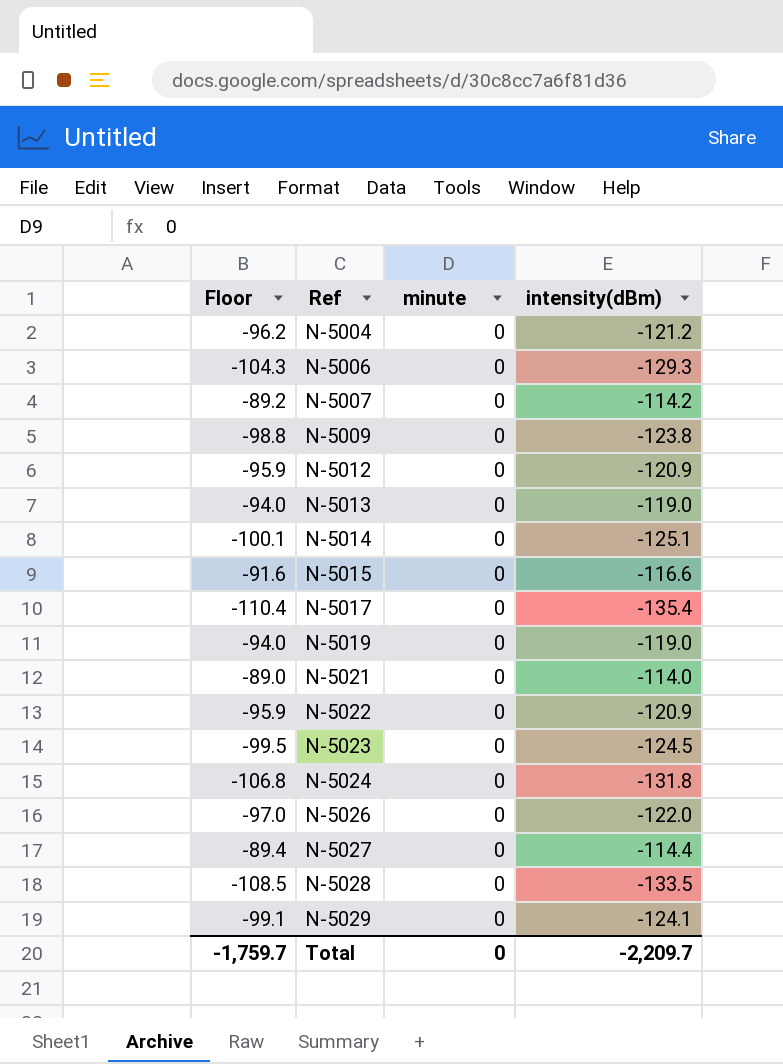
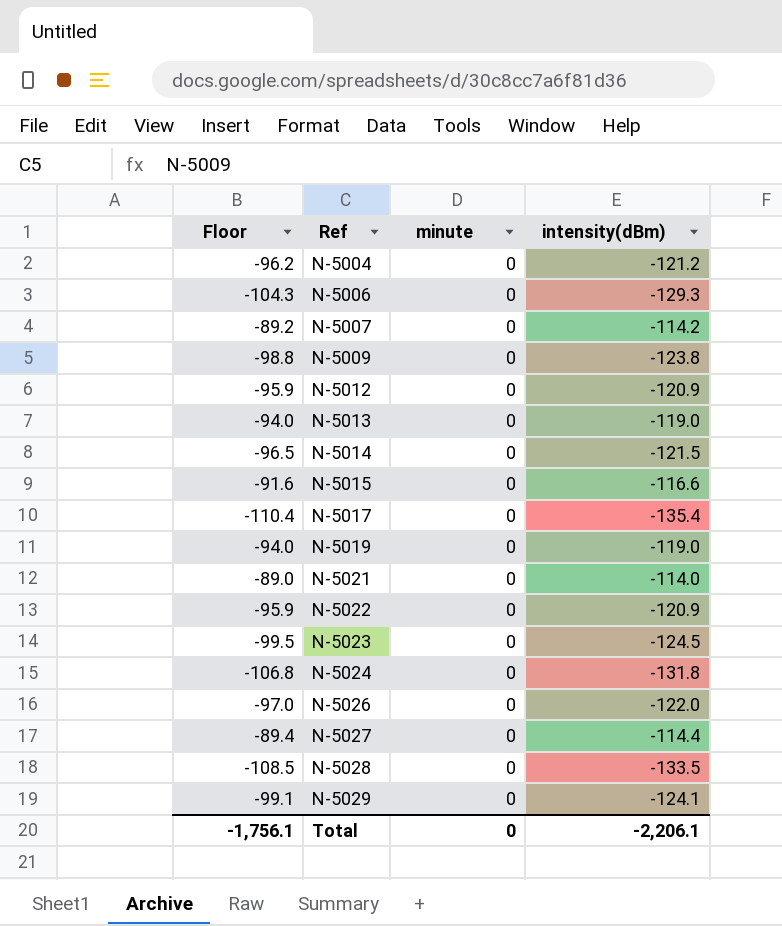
N-5014 | Floor: -100.1 -> -96.5
N-5014 | intensity(dBm): -125.1 -> -121.5
Total | Floor: -1,759.7 -> -1,756.1
Total | intensity(dBm): -2,209.7 -> -2,206.1

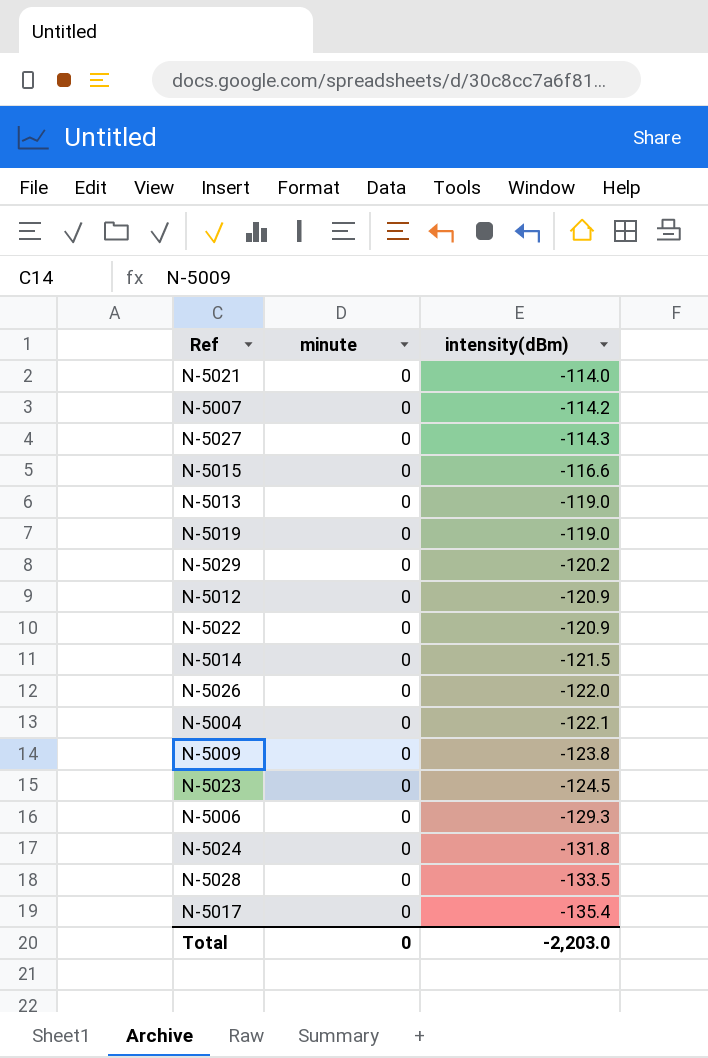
row order: Ref ascending -> intensity(dBm) descending
column Floor | formula: [intensity(dBm)] + 25 -> none
N-5027 | intensity(dBm): -114.4 -> -114.3
N-5029 | intensity(dBm): -124.1 -> -120.2
N-5004 | intensity(dBm): -121.2 -> -122.1
Total | intensity(dBm): -2,206.1 -> -2,203.0

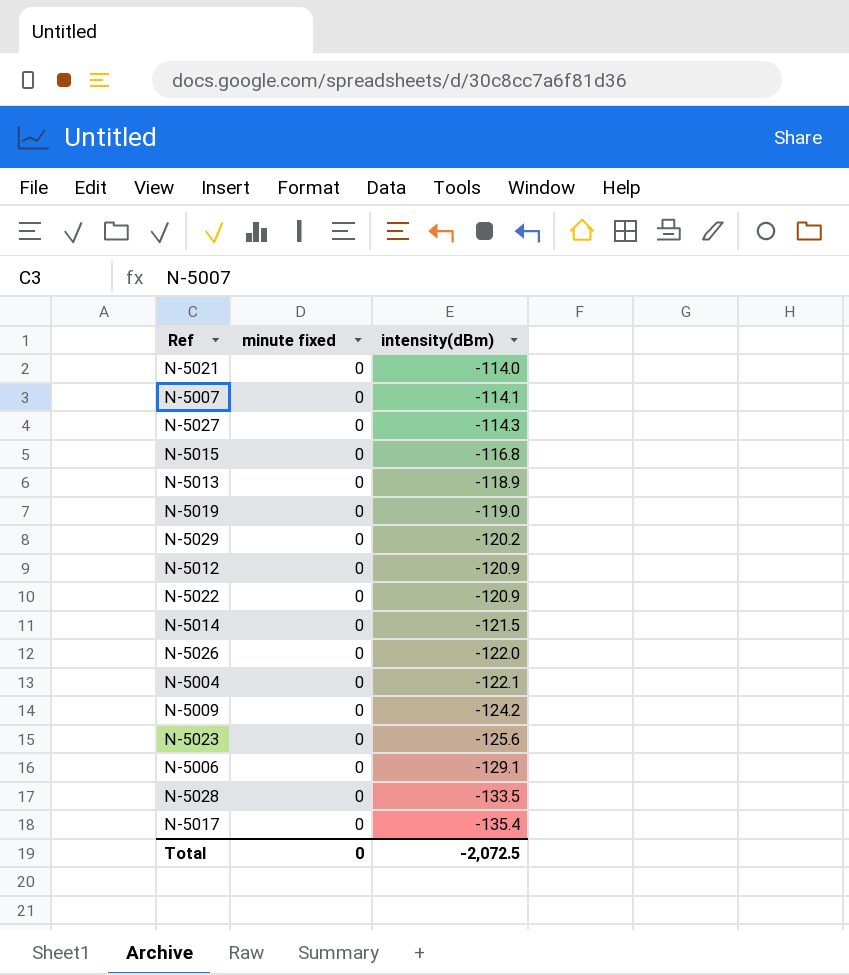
column name: minute -> minute fixed
row N-5024: 0 | -131.8 -> none
N-5007 | intensity(dBm): -114.2 -> -114.1
N-5015 | intensity(dBm): -116.6 -> -116.8
N-5013 | intensity(dBm): -119.0 -> -118.9
N-5009 | intensity(dBm): -123.8 -> -124.2
N-5023 | intensity(dBm): -124.5 -> -125.6
N-5006 | intensity(dBm): -129.3 -> -129.1
Total | intensity(dBm): -2,203.0 -> -2,072.5

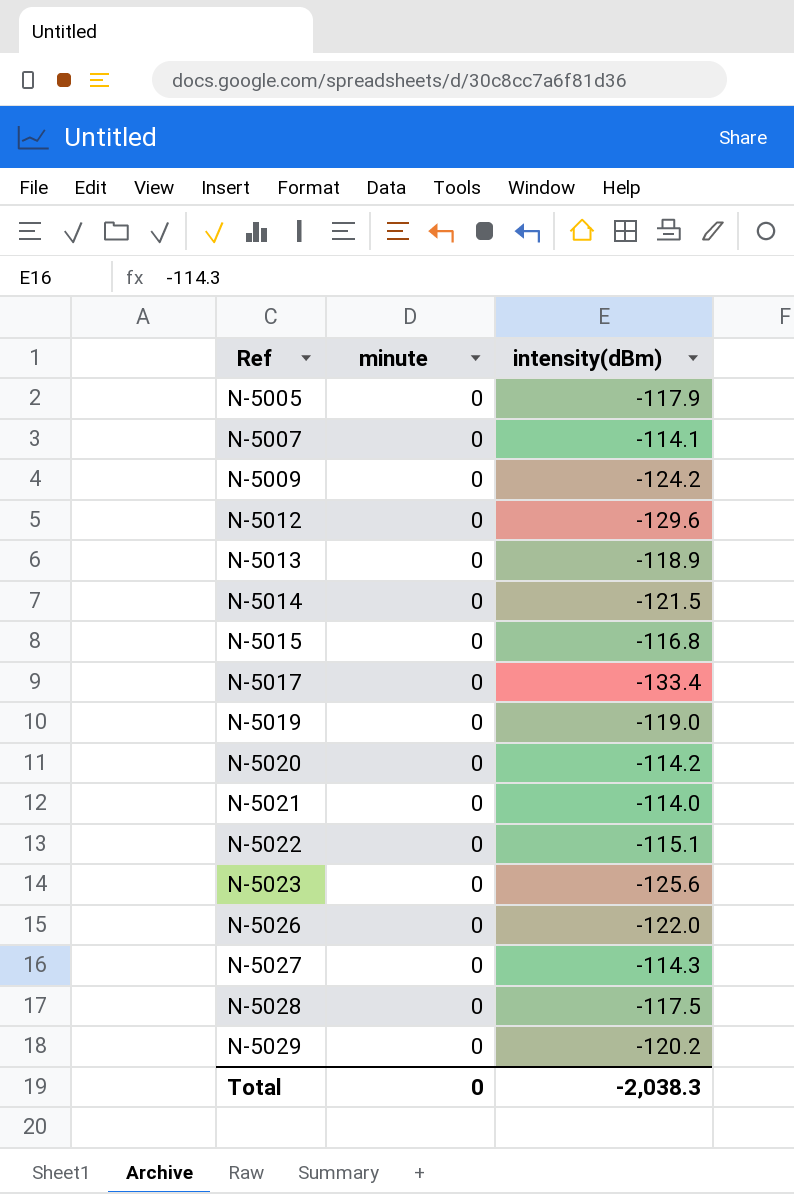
row order: intensity(dBm) descending -> Ref ascending
column name: minute fixed -> minute
row N-5004: 0 | -122.1 -> none
row N-5006: 0 | -129.1 -> none
row N-5005: none -> 0 | -117.9
N-5012 | intensity(dBm): -120.9 -> -129.6
N-5017 | intensity(dBm): -135.4 -> -133.4
row N-5020: none -> 0 | -114.2
N-5022 | intensity(dBm): -120.9 -> -115.1
N-5028 | intensity(dBm): -133.5 -> -117.5
Total | intensity(dBm): -2,072.5 -> -2,038.3

